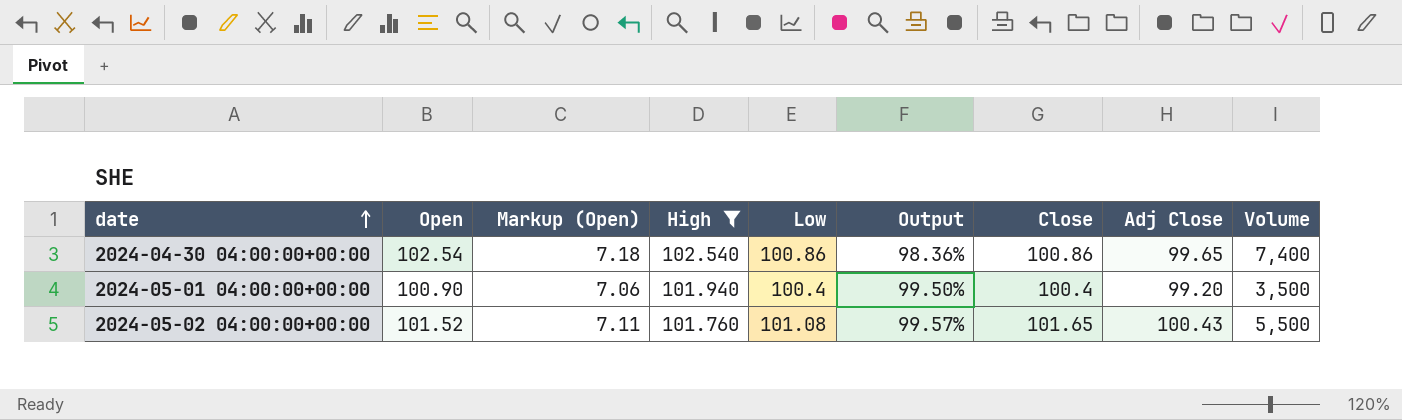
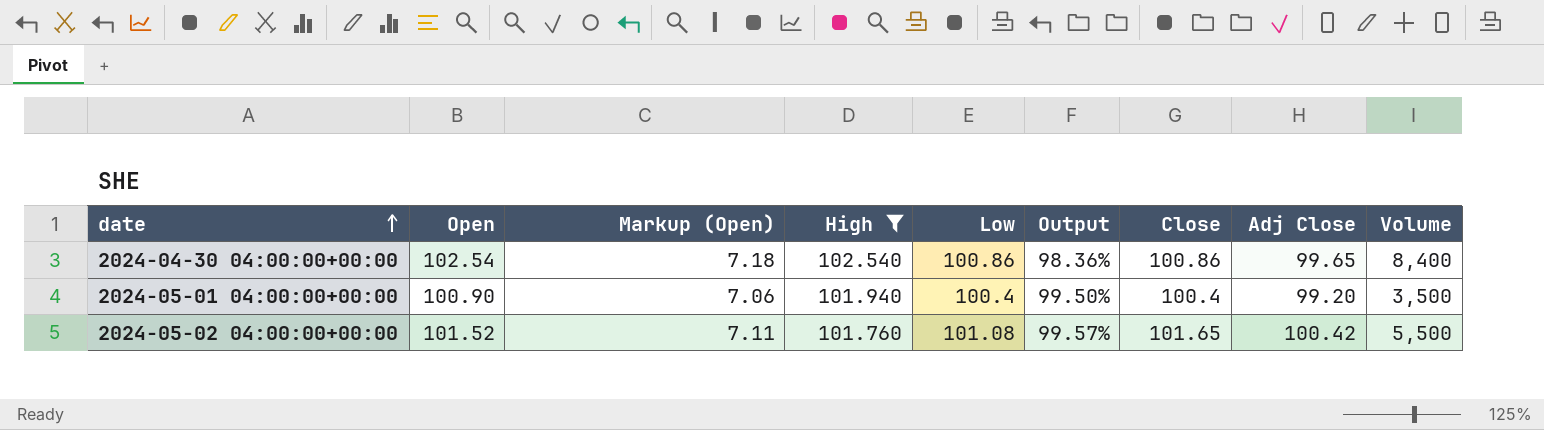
2024-04-30 04:00:00+00:00 | Volume: 7,400 -> 8,400
2024-05-02 04:00:00+00:00 | Adj Close: 100.43 -> 100.42

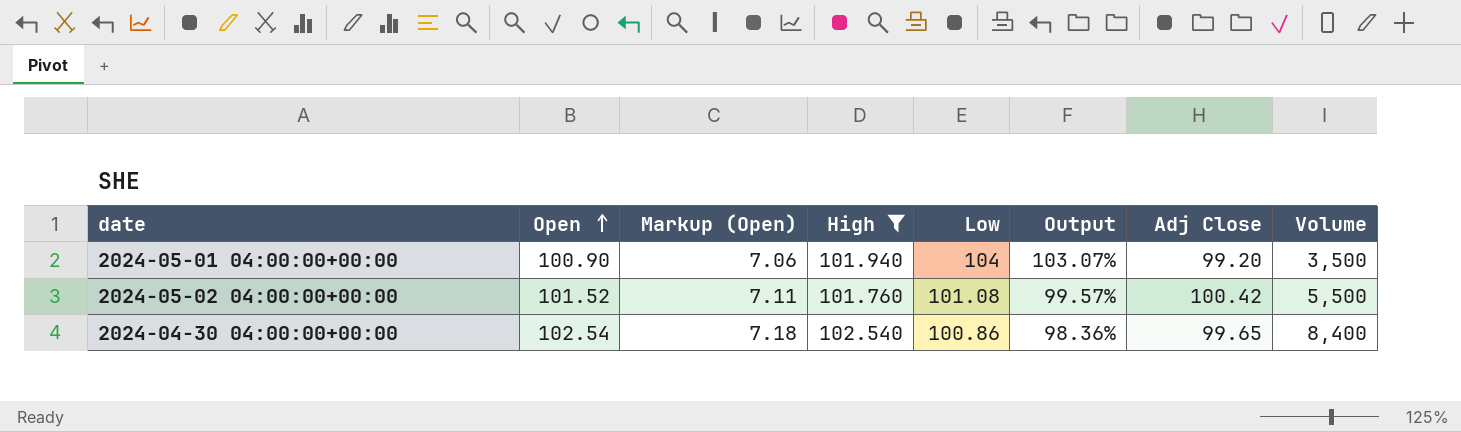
row order: date ascending -> Open ascending
column Close | position: 7 -> none
2024-05-01 04:00:00+00:00 | Low: 100.4 -> 104
2024-05-01 04:00:00+00:00 | Output: 99.50% -> 103.07%

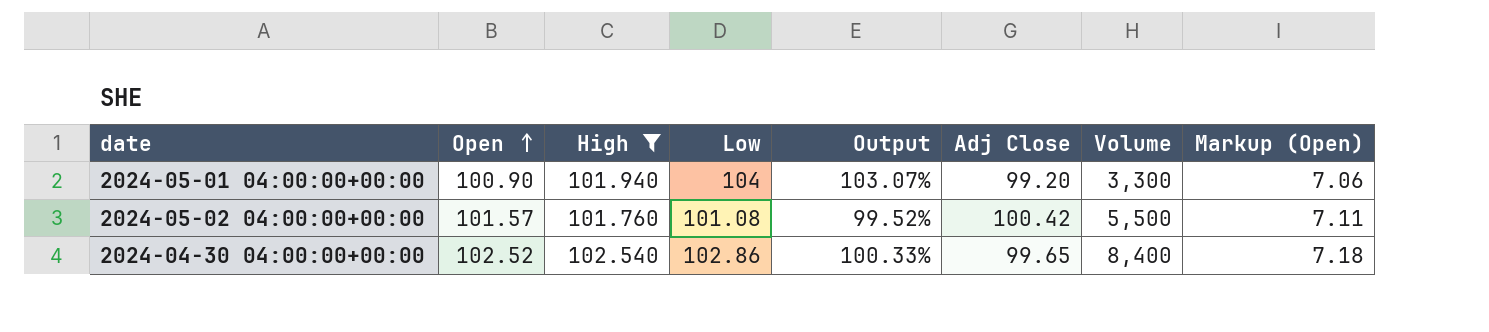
column Markup (Open) | position: 3 -> 8
2024-05-01 04:00:00+00:00 | Volume: 3,500 -> 3,300
2024-05-02 04:00:00+00:00 | Open: 101.52 -> 101.57
2024-05-02 04:00:00+00:00 | Output: 99.57% -> 99.52%
2024-04-30 04:00:00+00:00 | Open: 102.54 -> 102.52
2024-04-30 04:00:00+00:00 | Low: 100.86 -> 102.86
2024-04-30 04:00:00+00:00 | Output: 98.36% -> 100.33%

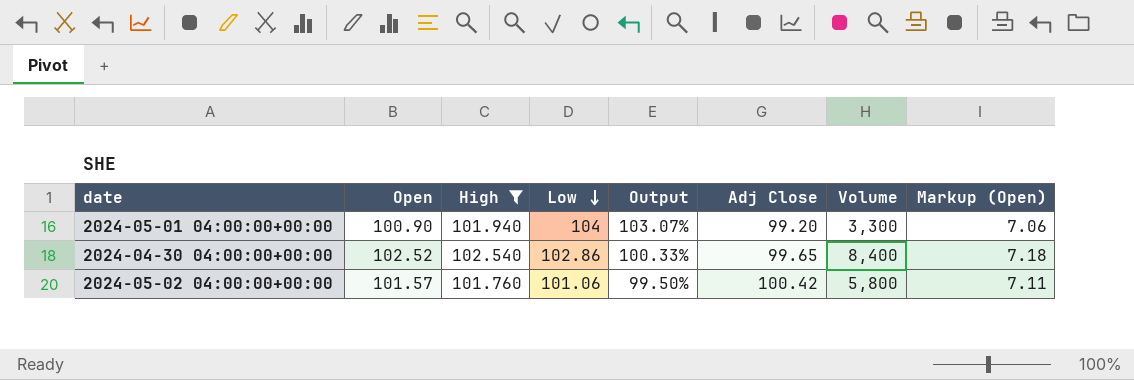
row order: Open ascending -> Low descending
2024-05-02 04:00:00+00:00 | Low: 101.08 -> 101.06
2024-05-02 04:00:00+00:00 | Output: 99.52% -> 99.50%
2024-05-02 04:00:00+00:00 | Volume: 5,500 -> 5,800

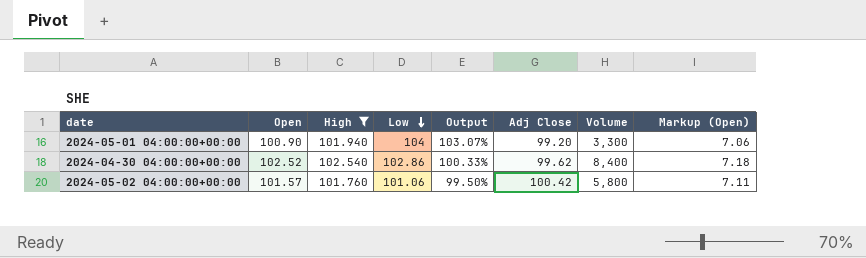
2024-04-30 04:00:00+00:00 | Adj Close: 99.65 -> 99.62

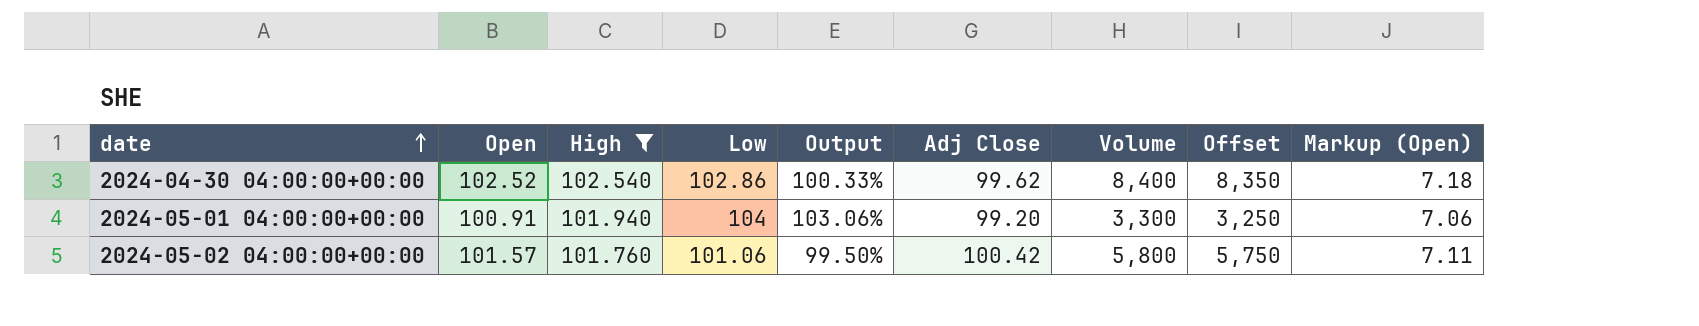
row order: Low descending -> date ascending
column Offset | formula: none -> [Volume] - 50
2024-05-01 04:00:00+00:00 | Open: 100.90 -> 100.91
2024-05-01 04:00:00+00:00 | Output: 103.07% -> 103.06%

